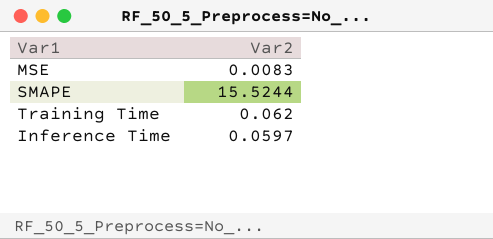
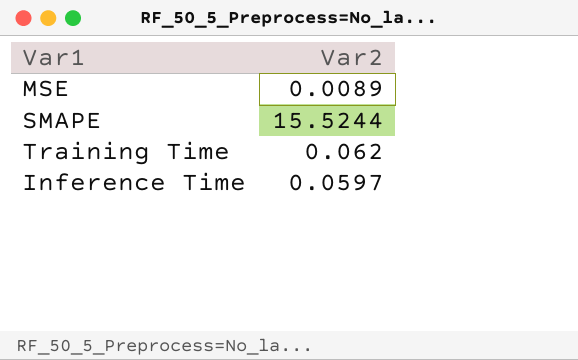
MSE | Var2: 0.0083 -> 0.0089

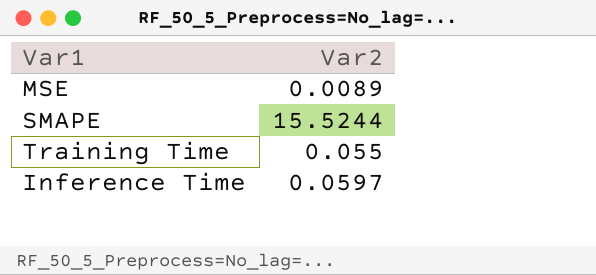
Training Time | Var2: 0.062 -> 0.055

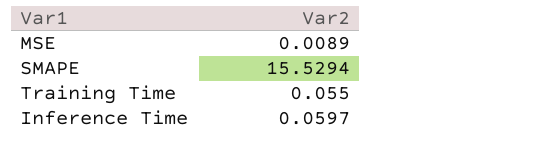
SMAPE | Var2: 15.5244 -> 15.5294

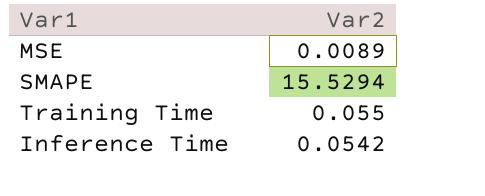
Inference Time | Var2: 0.0597 -> 0.0542

